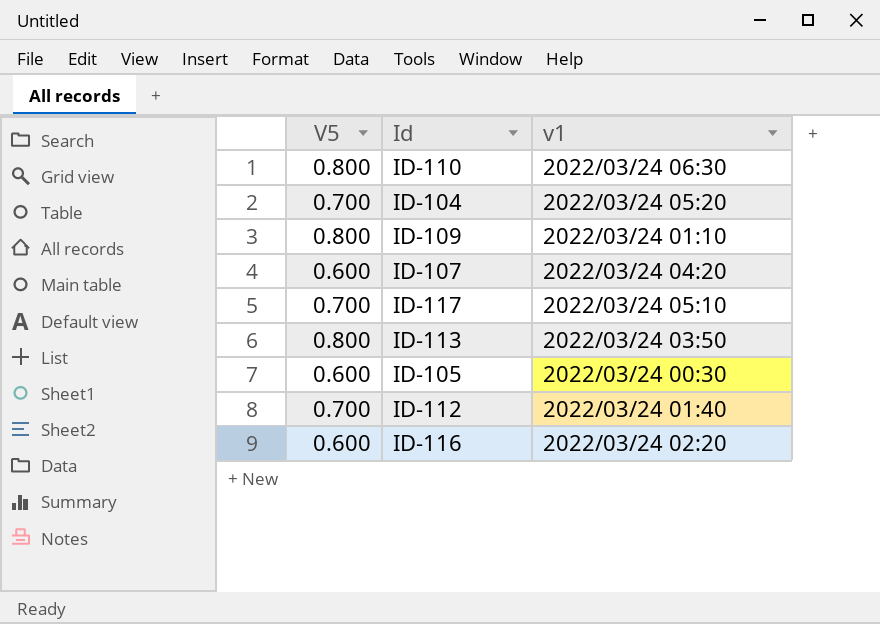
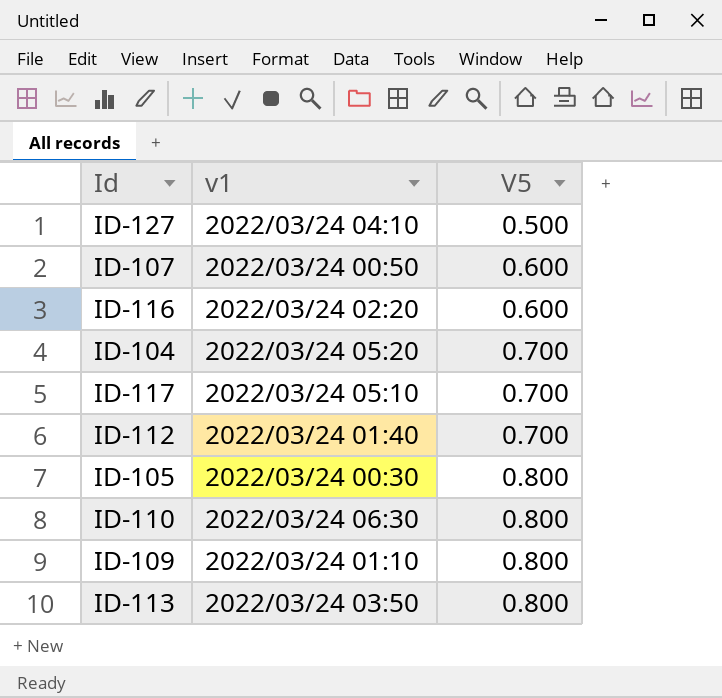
row order: none -> V5 ascending
column V5 | position: 1 -> 3
row ID-127: none -> 2022/03/24 04:10 | 0.500
ID-107 | v1: 2022/03/24 04:20 -> 2022/03/24 00:50
ID-105 | V5: 0.600 -> 0.800

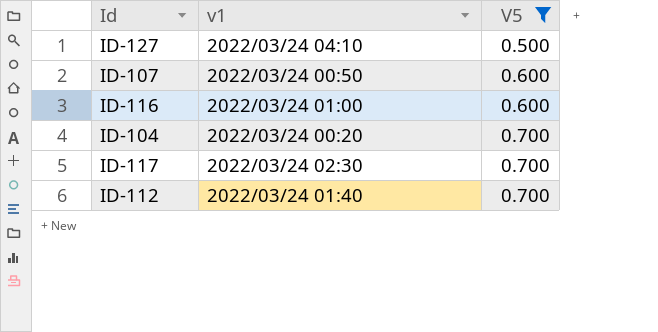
filter: none -> V5 != 0.800
ID-116 | v1: 2022/03/24 02:20 -> 2022/03/24 01:00
ID-104 | v1: 2022/03/24 05:20 -> 2022/03/24 00:20
ID-117 | v1: 2022/03/24 05:10 -> 2022/03/24 02:30

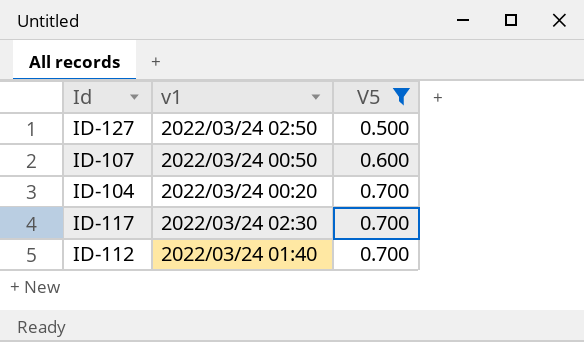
row ID-116: 2022/03/24 01:00 | 0.600 -> none
ID-127 | v1: 2022/03/24 04:10 -> 2022/03/24 02:50

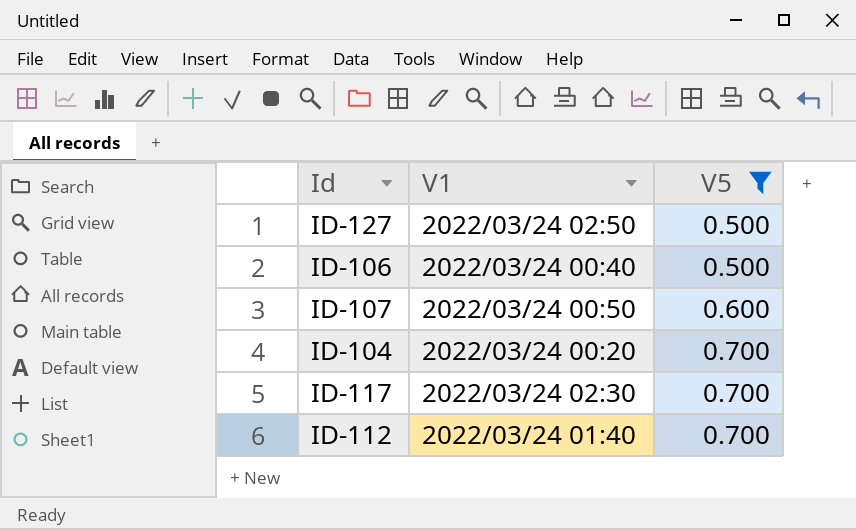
column name: v1 -> V1
row ID-106: none -> 2022/03/24 00:40 | 0.500

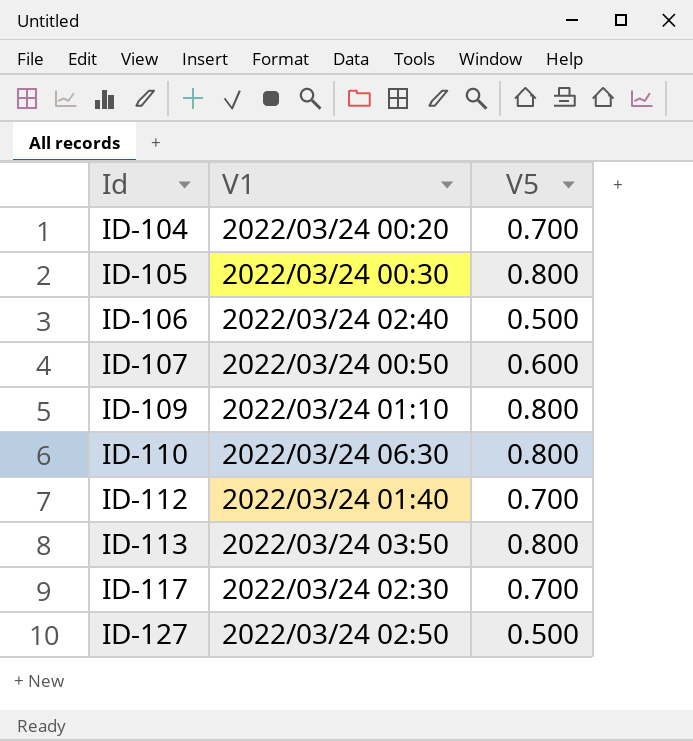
filter: V5 != 0.800 -> none
row order: V5 ascending -> Id ascending
ID-106 | V1: 2022/03/24 00:40 -> 2022/03/24 02:40

